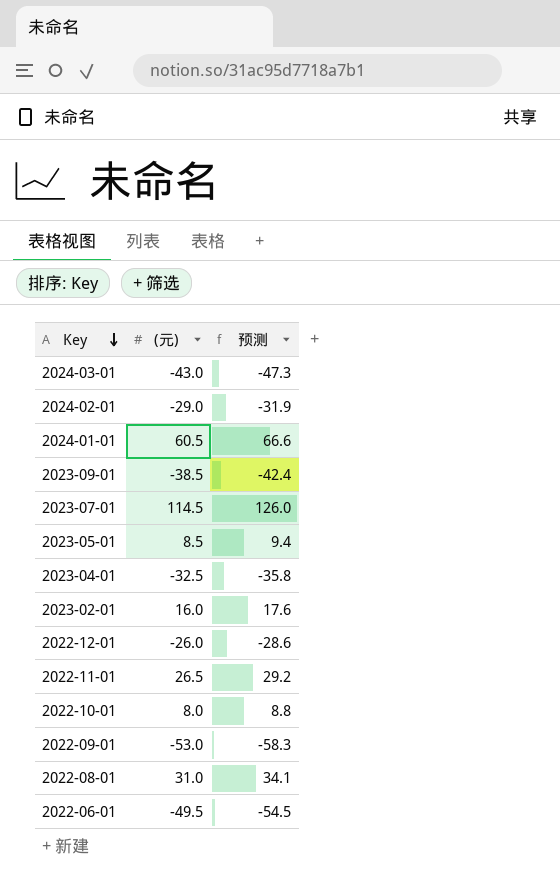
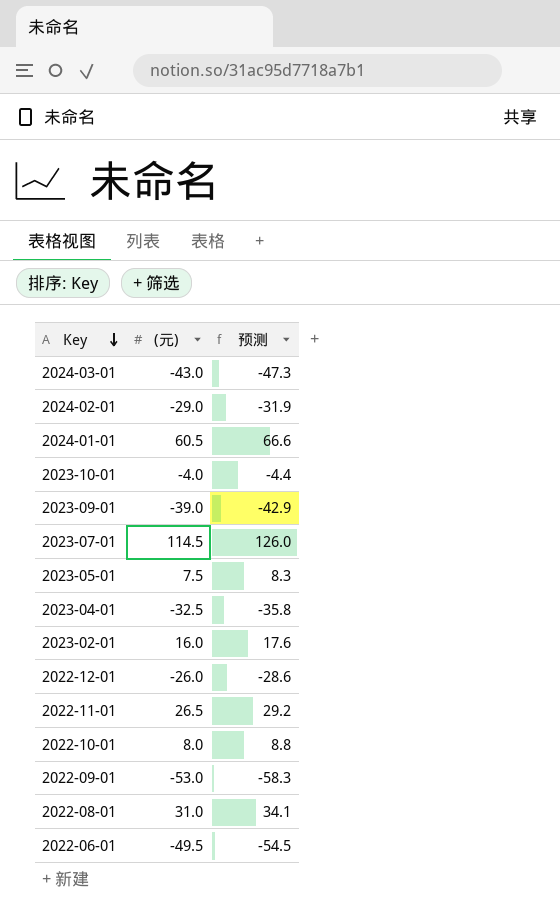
row 2023-10-01: none -> -4.0 | -4.4
2023-09-01 | (元): -38.5 -> -39.0
2023-09-01 | 预测: -42.4 -> -42.9
2023-05-01 | (元): 8.5 -> 7.5
2023-05-01 | 预测: 9.4 -> 8.3

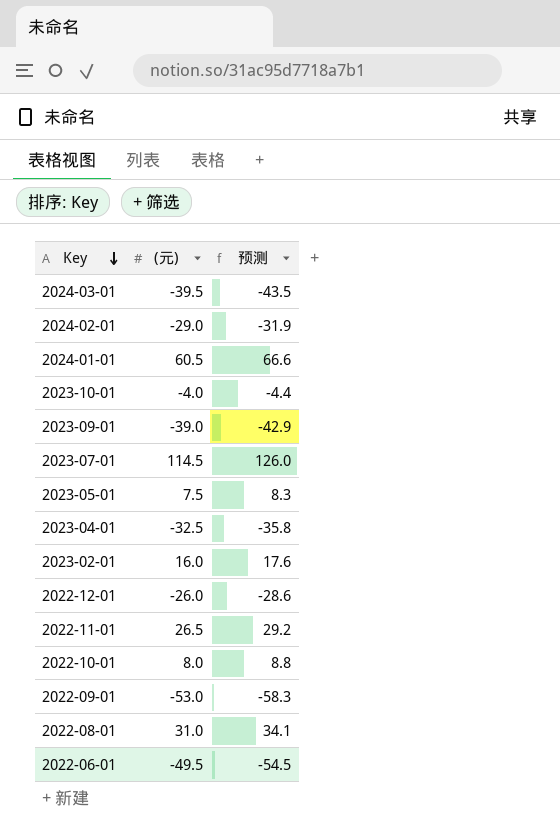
2024-03-01 | (元): -43.0 -> -39.5
2024-03-01 | 预测: -47.3 -> -43.5

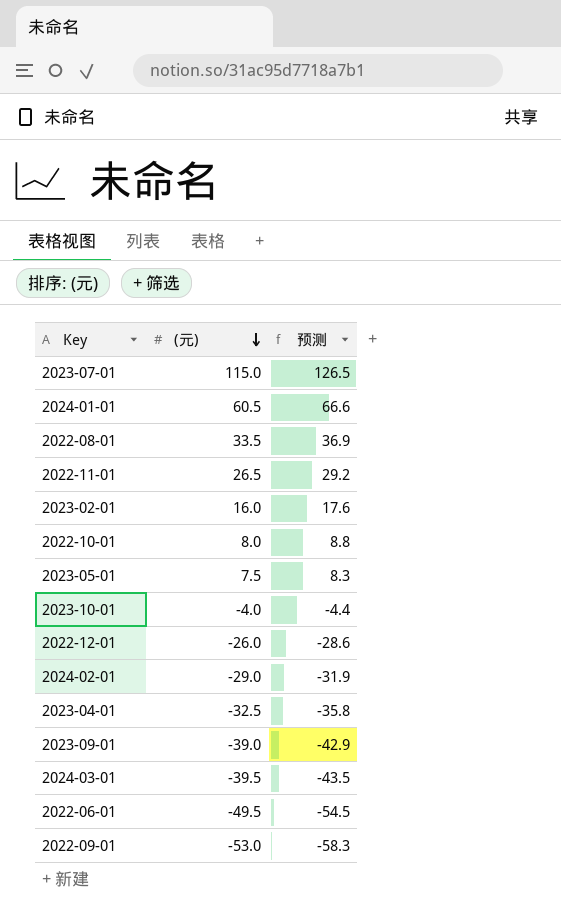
row order: Key descending -> (元) descending
2023-07-01 | (元): 114.5 -> 115.0
2023-07-01 | 预测: 126.0 -> 126.5
2022-08-01 | (元): 31.0 -> 33.5
2022-08-01 | 预测: 34.1 -> 36.9

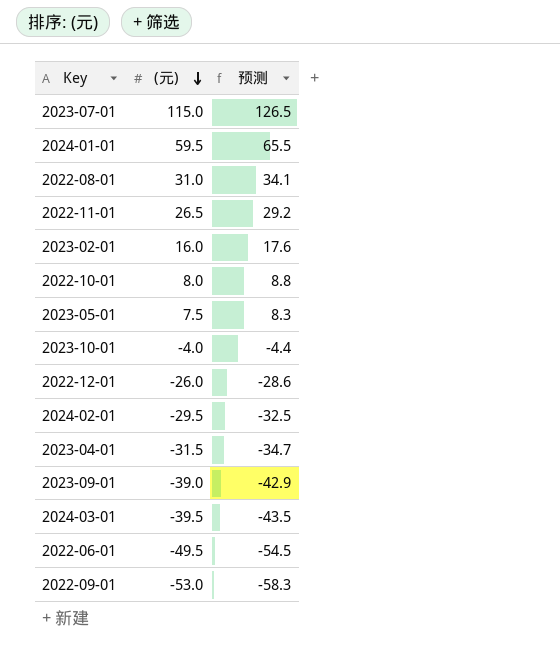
2024-01-01 | (元): 60.5 -> 59.5
2024-01-01 | 预测: 66.6 -> 65.5
2022-08-01 | (元): 33.5 -> 31.0
2022-08-01 | 预测: 36.9 -> 34.1
2024-02-01 | (元): -29.0 -> -29.5
2024-02-01 | 预测: -31.9 -> -32.5
2023-04-01 | (元): -32.5 -> -31.5
2023-04-01 | 预测: -35.8 -> -34.7

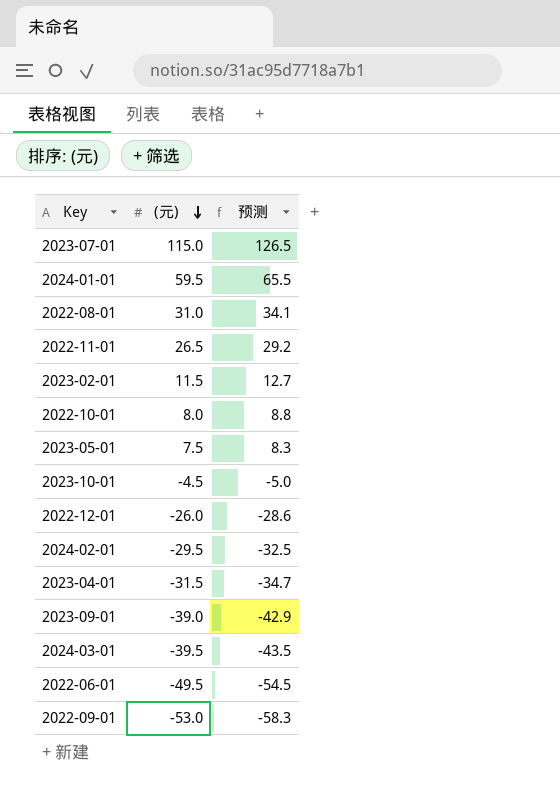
2023-02-01 | (元): 16.0 -> 11.5
2023-02-01 | 预测: 17.6 -> 12.7
2023-10-01 | (元): -4.0 -> -4.5
2023-10-01 | 预测: -4.4 -> -5.0

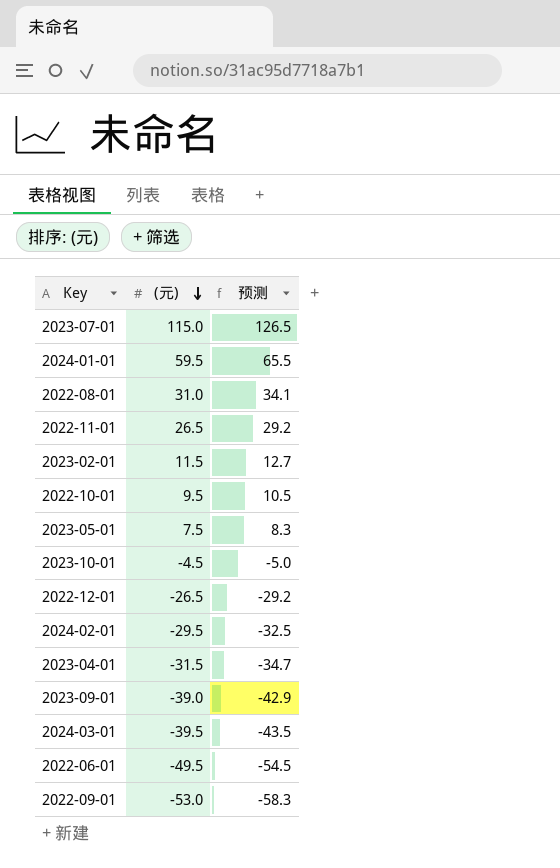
2022-10-01 | (元): 8.0 -> 9.5
2022-10-01 | 预测: 8.8 -> 10.5
2022-12-01 | (元): -26.0 -> -26.5
2022-12-01 | 预测: -28.6 -> -29.2

